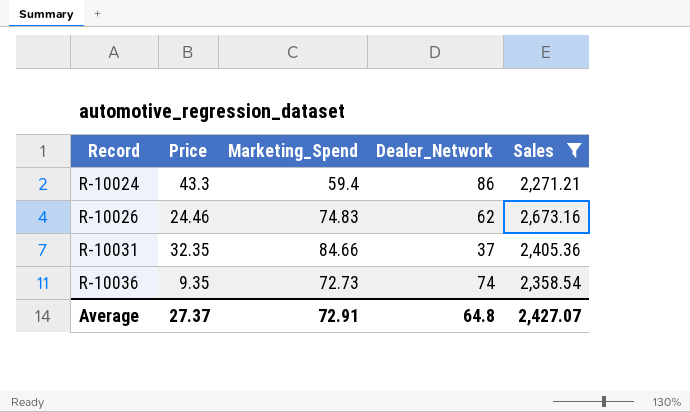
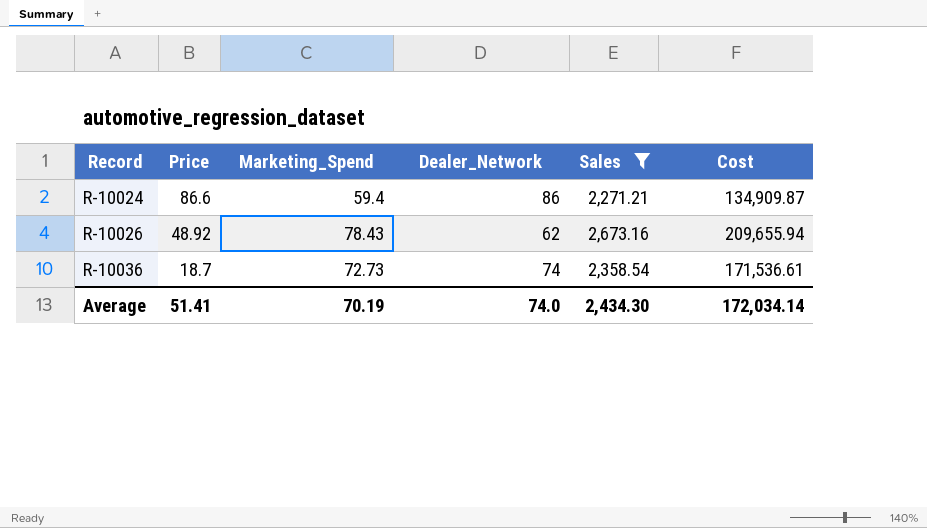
column Cost | formula: none -> [Marketing_Spend] * [Sales]
row R-10031: 32.35 | 84.66 | 37 | 2,405.36 -> none
R-10024 | Price: 43.3 -> 86.6
R-10026 | Price: 24.46 -> 48.92
R-10026 | Marketing_Spend: 74.83 -> 78.43
R-10036 | Price: 9.35 -> 18.7
Average | Price: 27.37 -> 51.41
Average | Marketing_Spend: 72.91 -> 70.19
Average | Dealer_Network: 64.8 -> 74.0
Average | Sales: 2,427.07 -> 2,434.30

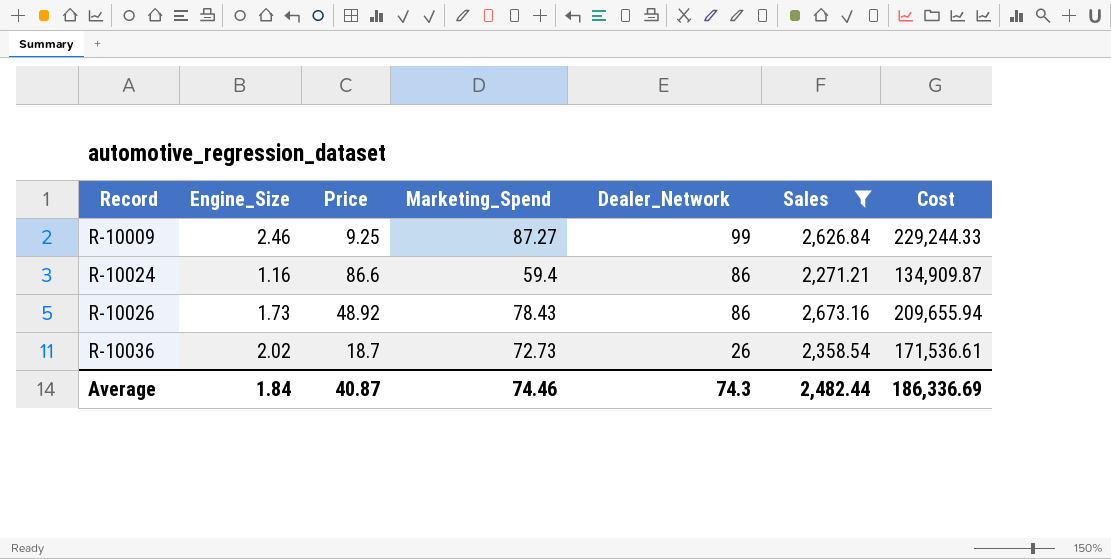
column Engine_Size | position: none -> 2
row R-10009: none -> 2.46 | 9.25 | 87.27 | 99 | 2,626.84 | 229,244.33
R-10026 | Dealer_Network: 62 -> 86
R-10036 | Dealer_Network: 74 -> 26
Average | Price: 51.41 -> 40.87
Average | Marketing_Spend: 70.19 -> 74.46
Average | Dealer_Network: 74.0 -> 74.3
Average | Sales: 2,434.30 -> 2,482.44
Average | Cost: 172,034.14 -> 186,336.69

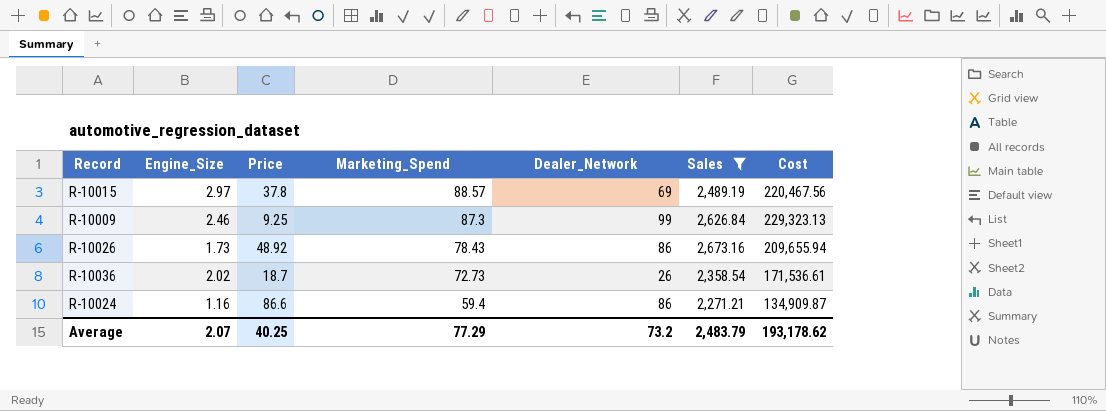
row order: Record ascending -> Marketing_Spend descending
row R-10015: none -> 2.97 | 37.8 | 88.57 | 69 | 2,489.19 | 220,467.56
R-10009 | Marketing_Spend: 87.27 -> 87.3
R-10009 | Cost: 229,244.33 -> 229,323.13
Average | Engine_Size: 1.84 -> 2.07
Average | Price: 40.87 -> 40.25
Average | Marketing_Spend: 74.46 -> 77.29
Average | Dealer_Network: 74.3 -> 73.2
Average | Sales: 2,482.44 -> 2,483.79
Average | Cost: 186,336.69 -> 193,178.62

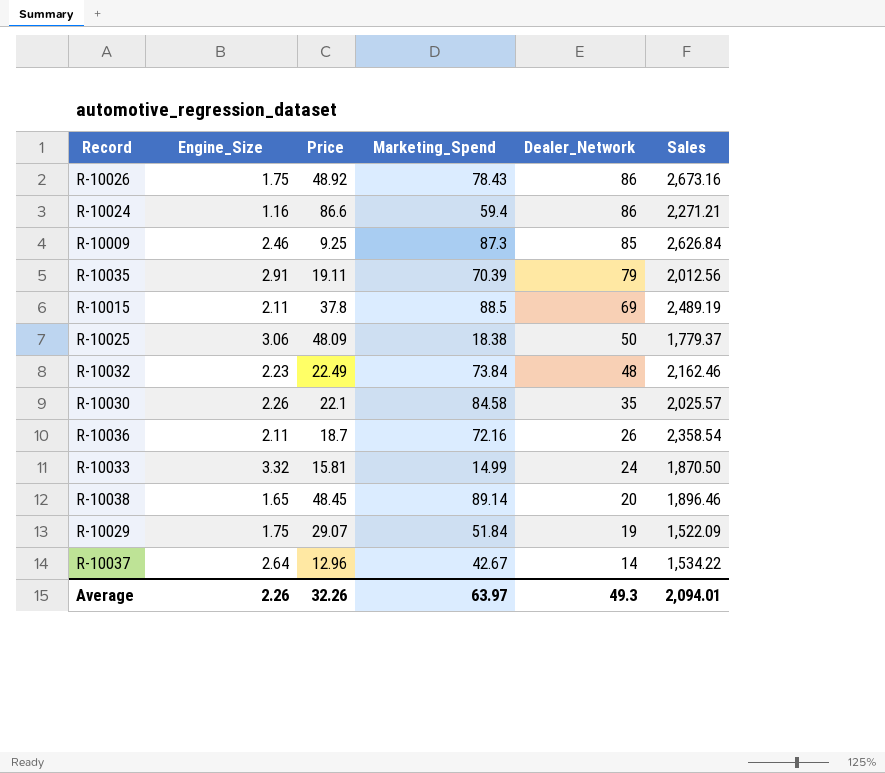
filter: Sales >= 2,271.21 -> none
row order: Marketing_Spend descending -> Dealer_Network descending
column Cost | formula: [Marketing_Spend] * [Sales] -> none
R-10026 | Engine_Size: 1.73 -> 1.75
R-10009 | Dealer_Network: 99 -> 85
R-10015 | Engine_Size: 2.97 -> 2.11
R-10015 | Marketing_Spend: 88.57 -> 88.5
R-10036 | Engine_Size: 2.02 -> 2.11
R-10036 | Marketing_Spend: 72.73 -> 72.16
Average | Engine_Size: 2.07 -> 2.26
Average | Price: 40.25 -> 32.26
Average | Marketing_Spend: 77.29 -> 63.97
Average | Dealer_Network: 73.2 -> 49.3
Average | Sales: 2,483.79 -> 2,094.01

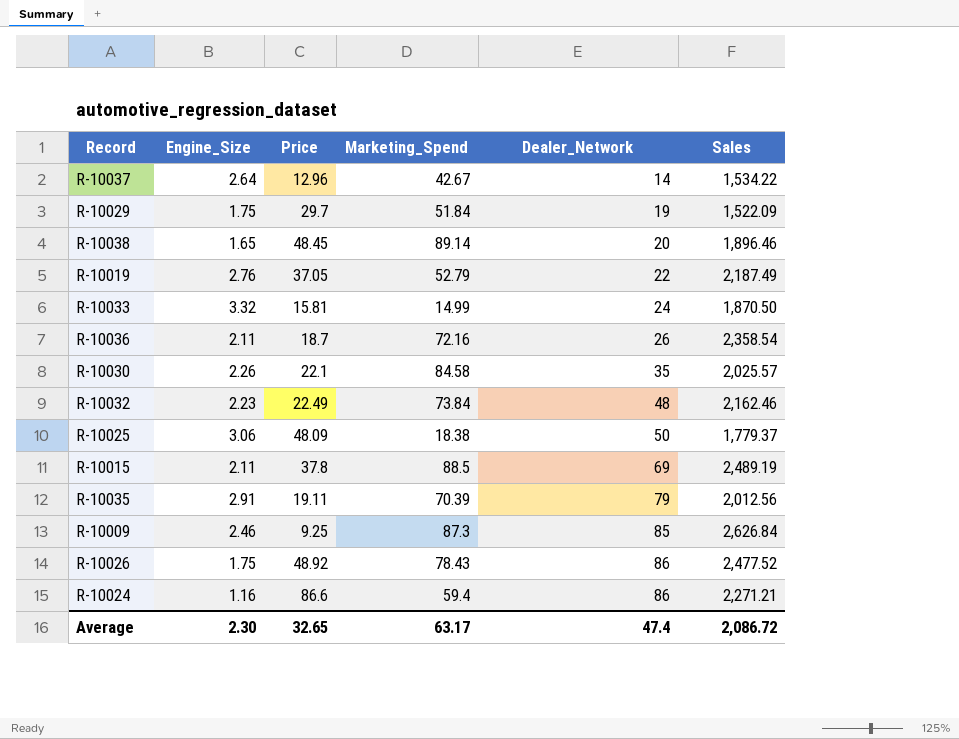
row order: Dealer_Network descending -> Dealer_Network ascending
R-10029 | Price: 29.07 -> 29.7
row R-10019: none -> 2.76 | 37.05 | 52.79 | 22 | 2,187.49
R-10026 | Sales: 2,673.16 -> 2,477.52
Average | Engine_Size: 2.26 -> 2.30
Average | Price: 32.26 -> 32.65
Average | Marketing_Spend: 63.97 -> 63.17
Average | Dealer_Network: 49.3 -> 47.4
Average | Sales: 2,094.01 -> 2,086.72

